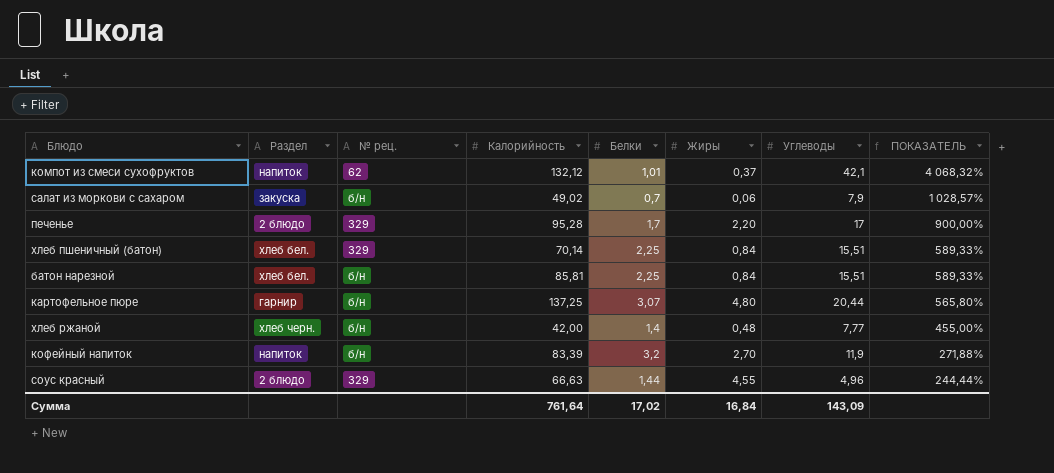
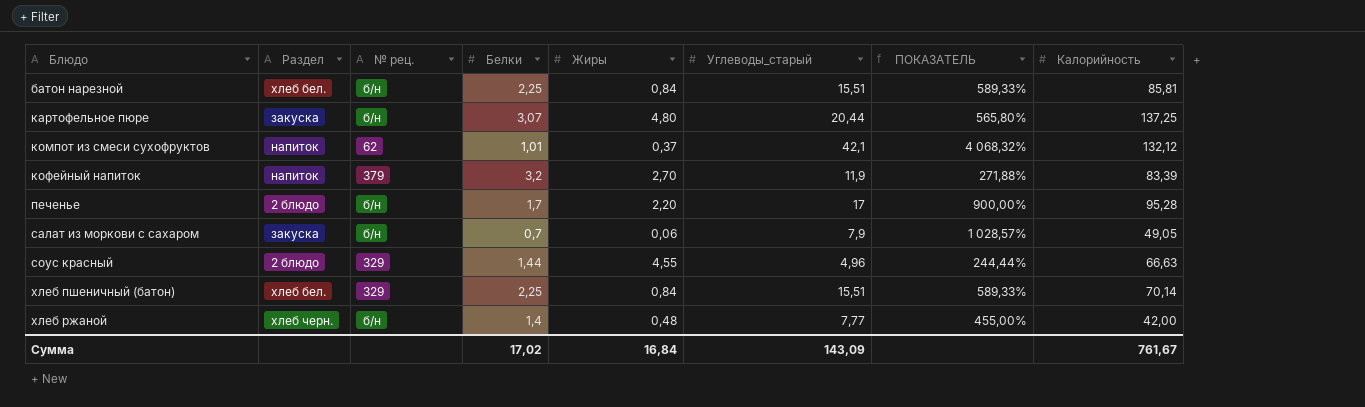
row order: ПОКАЗАТЕЛЬ descending -> Блюдо ascending
column name: Углеводы -> Углеводы_старый
column Калорийность | position: 4 -> 8
картофельное пюре | Раздел: гарнир -> закуска
кофейный напиток | № рец.: б/н -> 379
печенье | № рец.: 329 -> б/н
салат из моркови с сахаром | Калорийность: 49,02 -> 49,05
Сумма | Калорийность: 761,64 -> 761,67

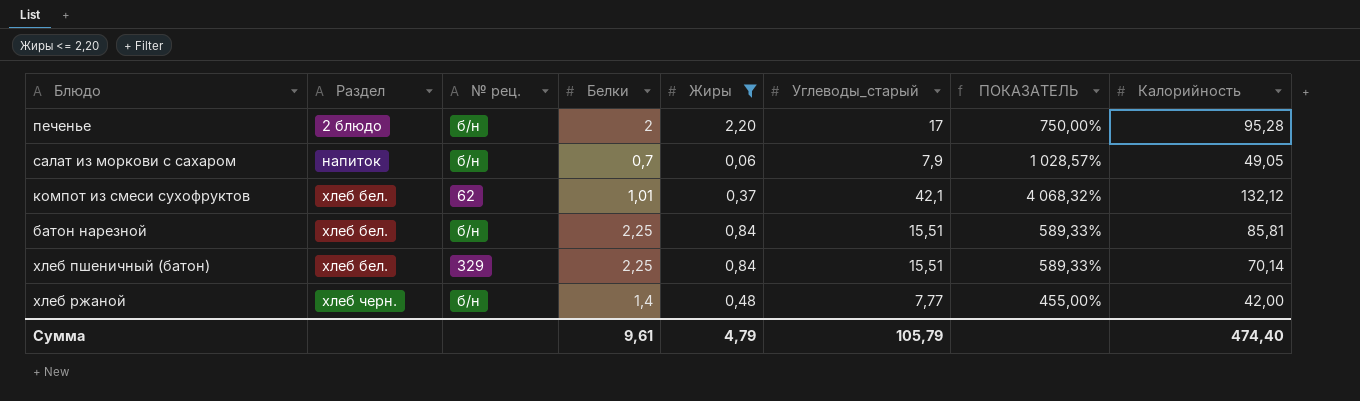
filter: none -> Жиры <= 2,20
row order: Блюдо ascending -> Раздел ascending
печенье | Белки: 1,7 -> 2
печенье | ПОКАЗАТЕЛЬ: 900,00% -> 750,00%
салат из моркови с сахаром | Раздел: закуска -> напиток
компот из смеси сухофруктов | Раздел: напиток -> хлеб бел.
Сумма | Белки: 17,02 -> 9,61
Сумма | Жиры: 16,84 -> 4,79
Сумма | Углеводы_старый: 143,09 -> 105,79
Сумма | Калорийность: 761,67 -> 474,40

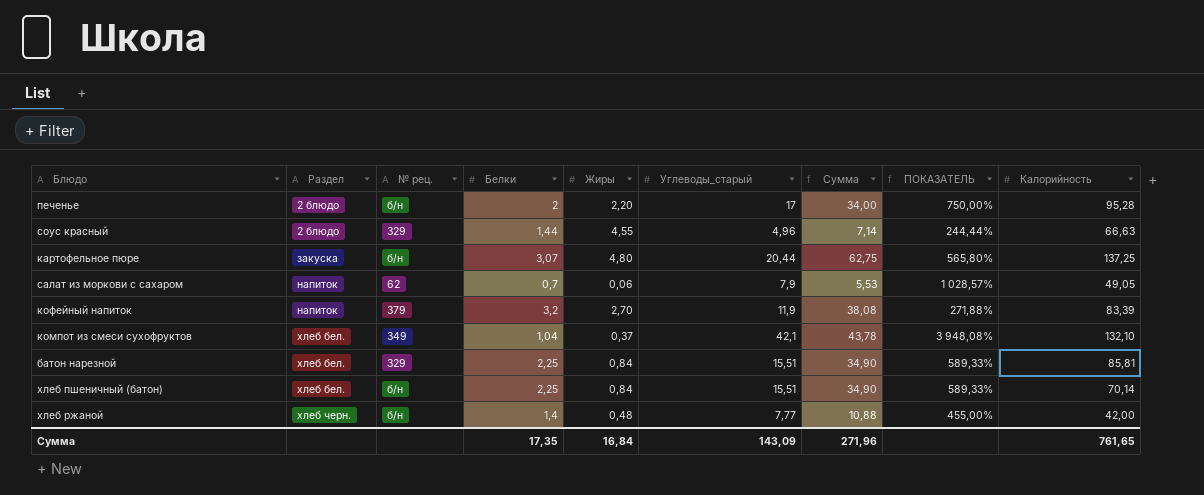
filter: Жиры <= 2,20 -> none
column Сумма | formula: none -> [Белки] * [Углеводы_старый]
салат из моркови с сахаром | № рец.: б/н -> 62
компот из смеси сухофруктов | № рец.: 62 -> 349
компот из смеси сухофруктов | Белки: 1,01 -> 1,04
компот из смеси сухофруктов | ПОКАЗАТЕЛЬ: 4 068,32% -> 3 948,08%
компот из смеси сухофруктов | Калорийность: 132,12 -> 132,10
батон нарезной | № рец.: б/н -> 329
хлеб пшеничный (батон) | № рец.: 329 -> б/н
Сумма | Белки: 9,61 -> 17,35
Сумма | Жиры: 4,79 -> 16,84
Сумма | Углеводы_старый: 105,79 -> 143,09
Сумма | Калорийность: 474,40 -> 761,65

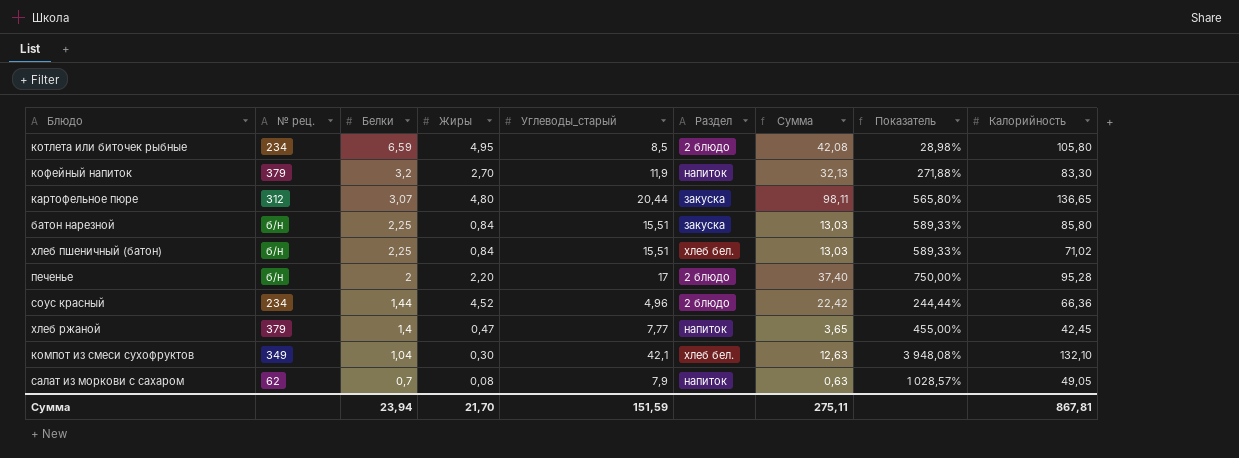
row order: Раздел ascending -> Белки descending
column Раздел | position: 2 -> 6
column Сумма | formula: [Белки] * [Углеводы_старый] -> [Жиры] * [Углеводы_старый]
column name: ПОКАЗАТЕЛЬ -> Показатель
row котлета или биточек рыбные: none -> 234 | 6,59 | 4,95 | 8,5 | 2 блюдо | 42,08 | 28,98% | 105,80
кофейный напиток | Калорийность: 83,39 -> 83,30
картофельное пюре | № рец.: б/н -> 312
картофельное пюре | Калорийность: 137,25 -> 136,65
батон нарезной | № рец.: 329 -> б/н
батон нарезной | Раздел: хлеб бел. -> закуска
батон нарезной | Калорийность: 85,81 -> 85,80
хлеб пшеничный (батон) | Калорийность: 70,14 -> 71,02
соус красный | № рец.: 329 -> 234
соус красный | Жиры: 4,55 -> 4,52
соус красный | Калорийность: 66,63 -> 66,36
хлеб ржаной | № рец.: б/н -> 379
хлеб ржаной | Жиры: 0,48 -> 0,47
хлеб ржаной | Раздел: хлеб черн. -> напиток
хлеб ржаной | Калорийность: 42,00 -> 42,45
компот из смеси сухофруктов | Жиры: 0,37 -> 0,30
салат из моркови с сахаром | Жиры: 0,06 -> 0,08
Сумма | Белки: 17,35 -> 23,94
Сумма | Жиры: 16,84 -> 21,70
Сумма | Углеводы_старый: 143,09 -> 151,59
Сумма | Сумма: 271,96 -> 275,11
Сумма | Калорийность: 761,65 -> 867,81

